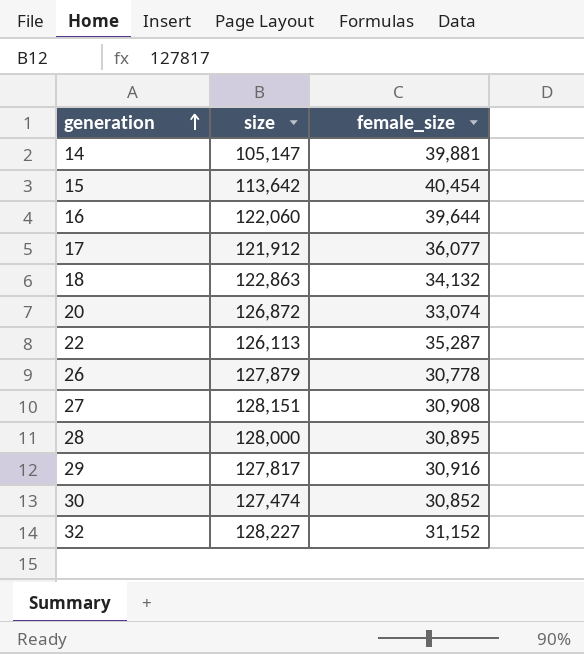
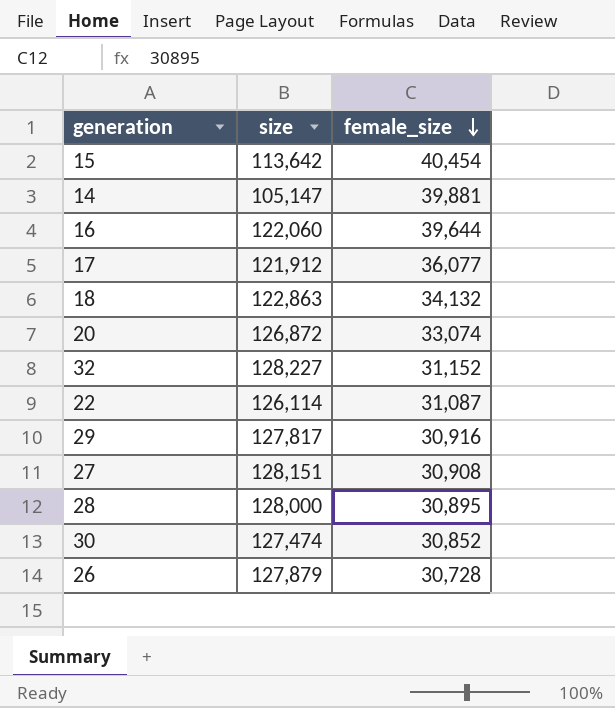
row order: generation ascending -> female_size descending
22 | size: 126,113 -> 126,114
22 | female_size: 35,287 -> 31,087
26 | female_size: 30,778 -> 30,728

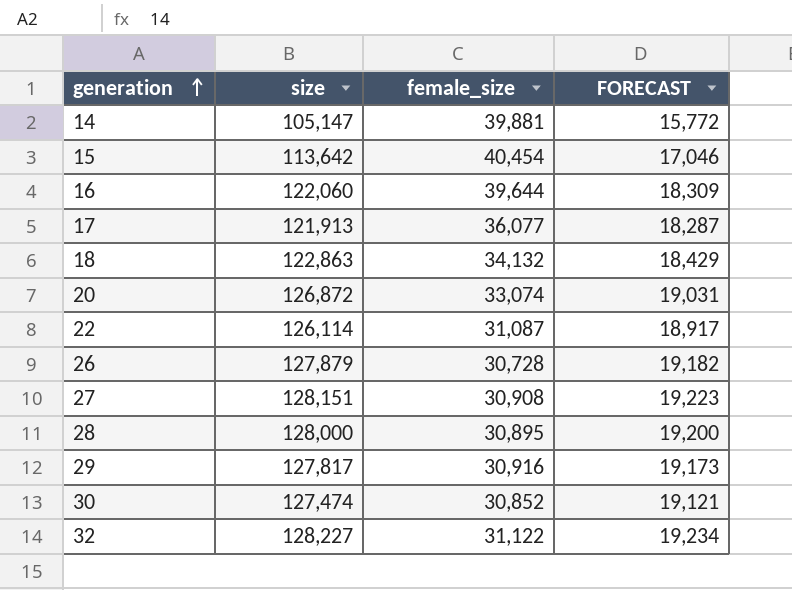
row order: female_size descending -> generation ascending
column FORECAST | formula: none -> [size] * 0.15
17 | size: 121,912 -> 121,913
32 | female_size: 31,152 -> 31,122

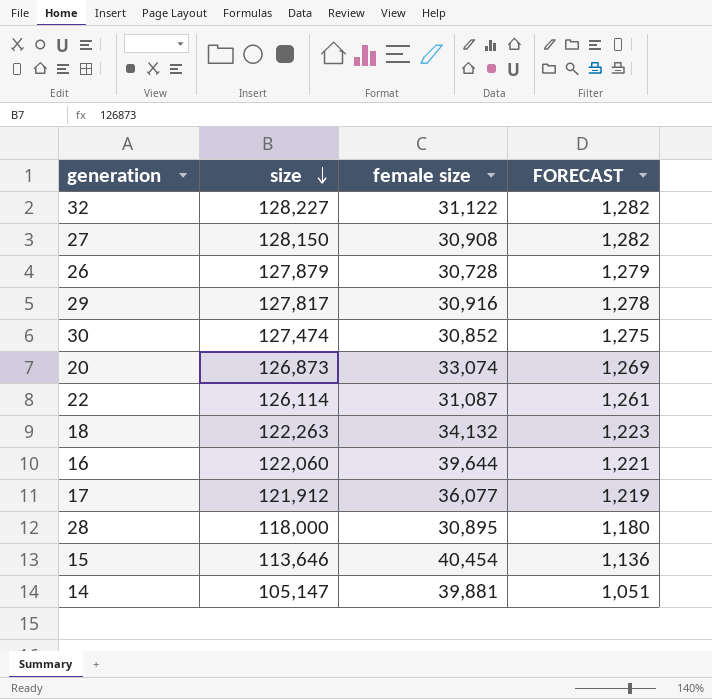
row order: generation ascending -> size descending
column name: female_size -> female size
column FORECAST | formula: [size] * 0.15 -> [size] * 0.01
27 | size: 128,151 -> 128,150
20 | size: 126,872 -> 126,873
18 | size: 122,863 -> 122,263
17 | size: 121,913 -> 121,912
28 | size: 128,000 -> 118,000
15 | size: 113,642 -> 113,646

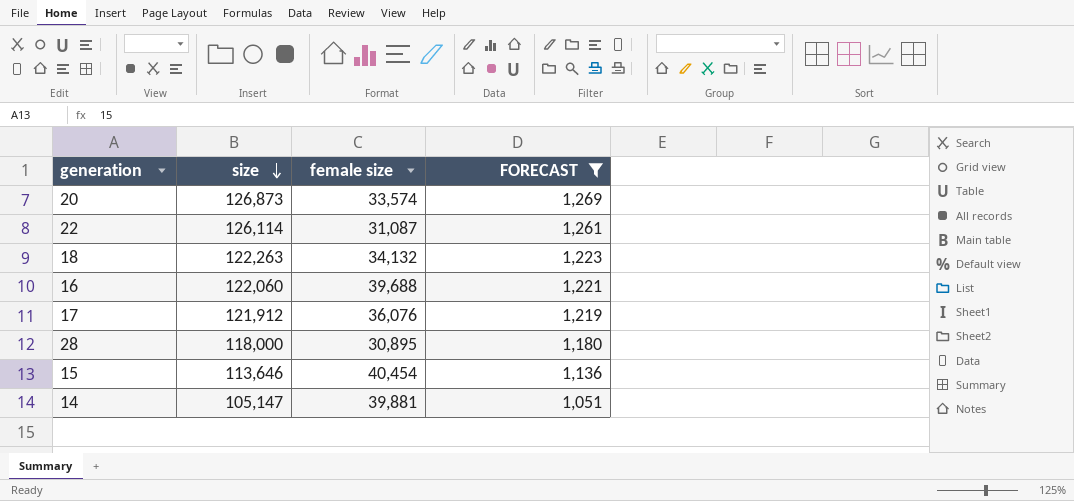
filter: none -> FORECAST <= 1,269
20 | female size: 33,074 -> 33,574
16 | female size: 39,644 -> 39,688
17 | female size: 36,077 -> 36,076

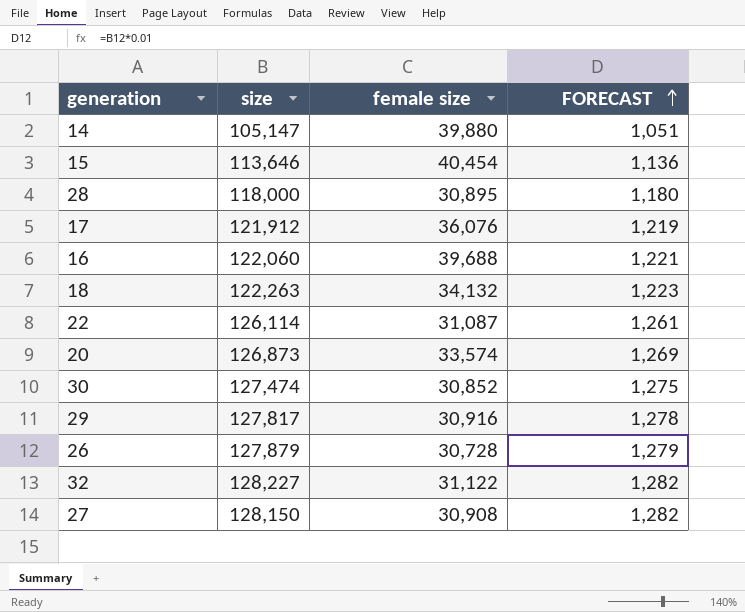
filter: FORECAST <= 1,269 -> none
row order: size descending -> FORECAST ascending
14 | female size: 39,881 -> 39,880

